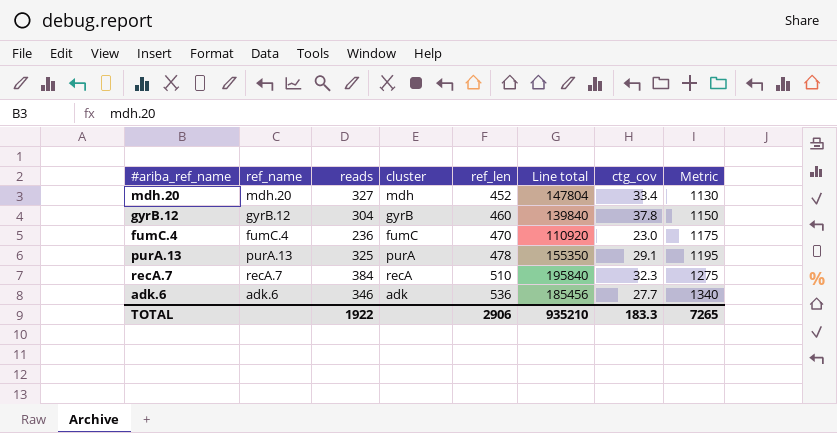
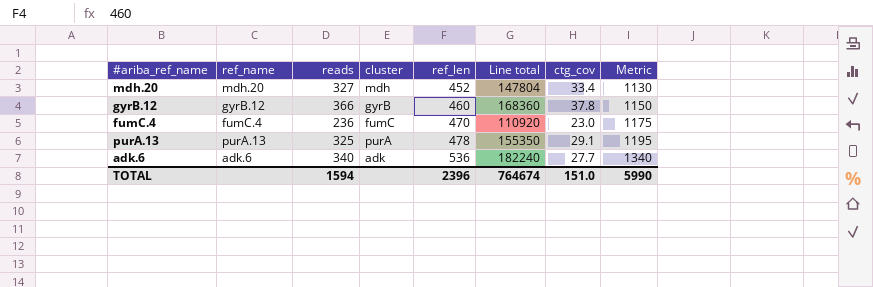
row recA.7: recA.7 | 384 | recA | 510 | 195840 | 32.3 | 1275 -> none
gyrB.12 | reads: 304 -> 366
gyrB.12 | Line total: 139840 -> 168360
adk.6 | reads: 346 -> 340
adk.6 | Line total: 185456 -> 182240
TOTAL | reads: 1922 -> 1594
TOTAL | ref_len: 2906 -> 2396
TOTAL | Line total: 935210 -> 764674
TOTAL | ctg_cov: 183.3 -> 151.0
TOTAL | Metric: 7265 -> 5990

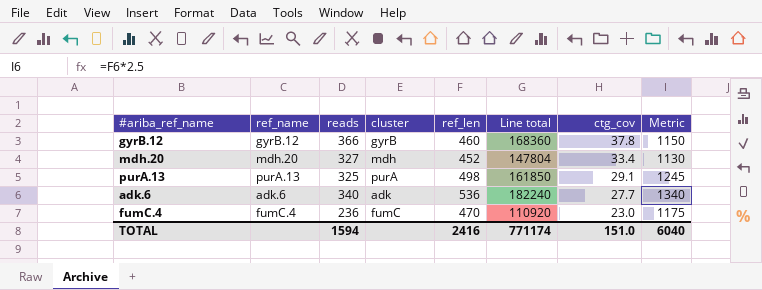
row order: ref_len ascending -> ctg_cov descending
purA.13 | ref_len: 478 -> 498
purA.13 | Line total: 155350 -> 161850
purA.13 | Metric: 1195 -> 1245
TOTAL | ref_len: 2396 -> 2416
TOTAL | Line total: 764674 -> 771174
TOTAL | Metric: 5990 -> 6040

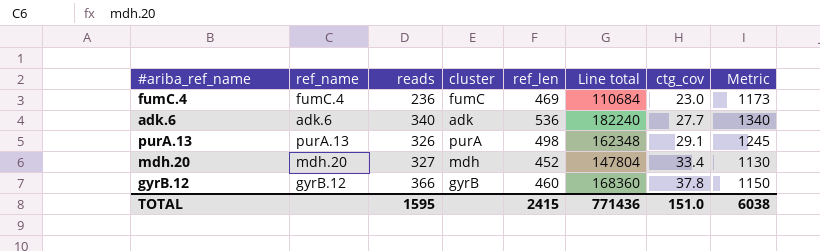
row order: ctg_cov descending -> ctg_cov ascending
fumC.4 | ref_len: 470 -> 469
fumC.4 | Line total: 110920 -> 110684
fumC.4 | Metric: 1175 -> 1173
purA.13 | reads: 325 -> 326
purA.13 | Line total: 161850 -> 162348
TOTAL | reads: 1594 -> 1595
TOTAL | ref_len: 2416 -> 2415
TOTAL | Line total: 771174 -> 771436
TOTAL | Metric: 6040 -> 6038

